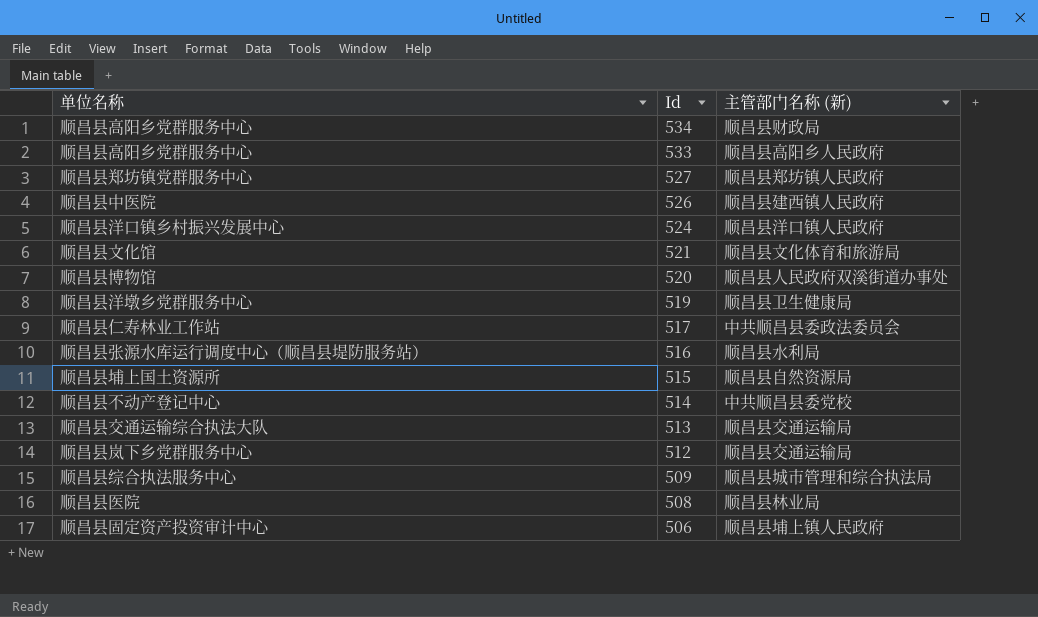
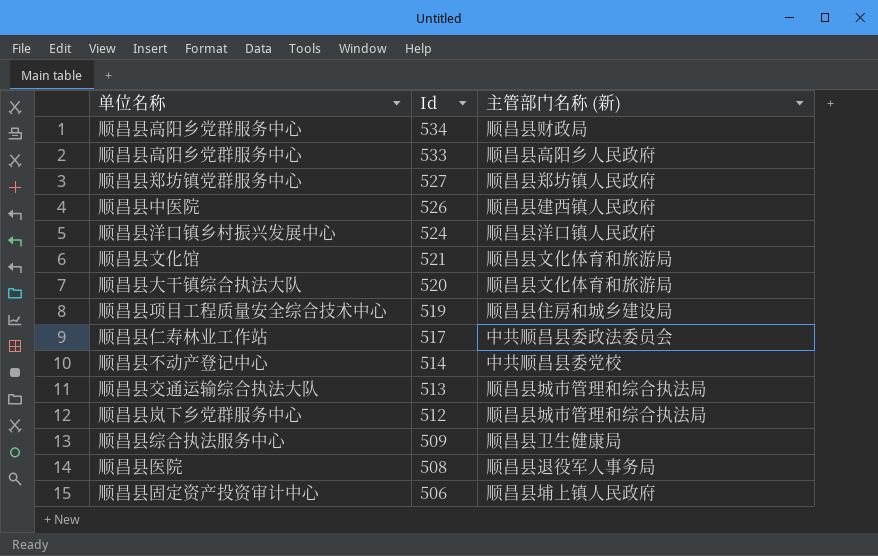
row 516: 顺昌县张源水库运行调度中心（顺昌县堤防服务站） | 顺昌县水利局 -> none
row 515: 顺昌县埔上国土资源所 | 顺昌县自然资源局 -> none
520 | 单位名称: 顺昌县博物馆 -> 顺昌县大干镇综合执法大队
520 | 主管部门名称 (新): 顺昌县人民政府双溪街道办事处 -> 顺昌县文化体育和旅游局
519 | 单位名称: 顺昌县洋墩乡党群服务中心 -> 顺昌县项目工程质量安全综合技术中心
519 | 主管部门名称 (新): 顺昌县卫生健康局 -> 顺昌县住房和城乡建设局
513 | 主管部门名称 (新): 顺昌县交通运输局 -> 顺昌县城市管理和综合执法局
512 | 主管部门名称 (新): 顺昌县交通运输局 -> 顺昌县城市管理和综合执法局
509 | 主管部门名称 (新): 顺昌县城市管理和综合执法局 -> 顺昌县卫生健康局
508 | 主管部门名称 (新): 顺昌县林业局 -> 顺昌县退役军人事务局

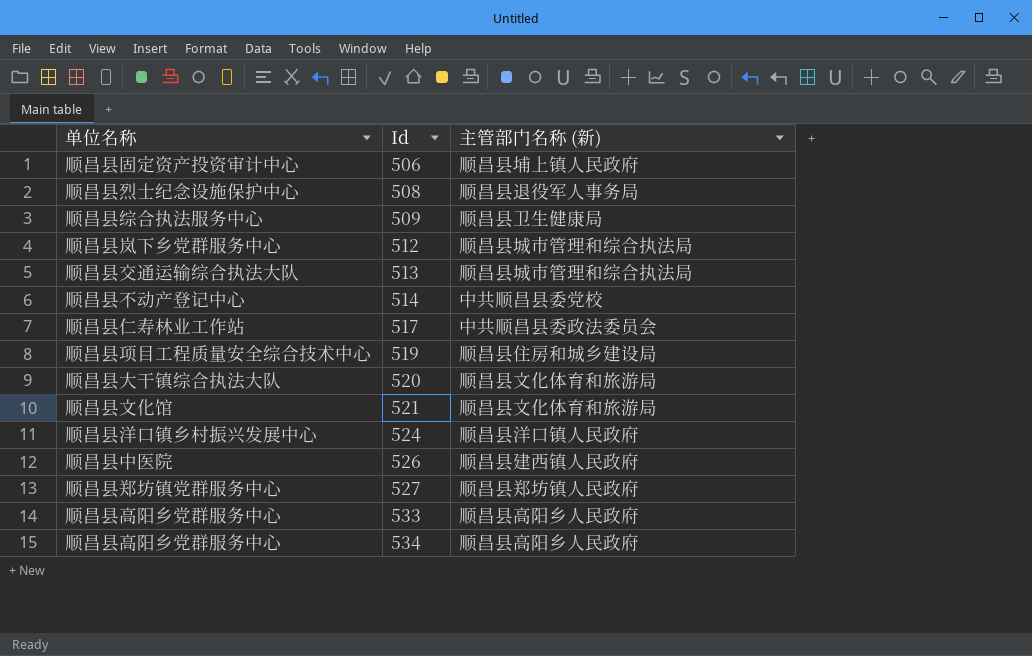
row order: Id descending -> Id ascending
508 | 单位名称: 顺昌县医院 -> 顺昌县烈士纪念设施保护中心
534 | 主管部门名称 (新): 顺昌县财政局 -> 顺昌县高阳乡人民政府

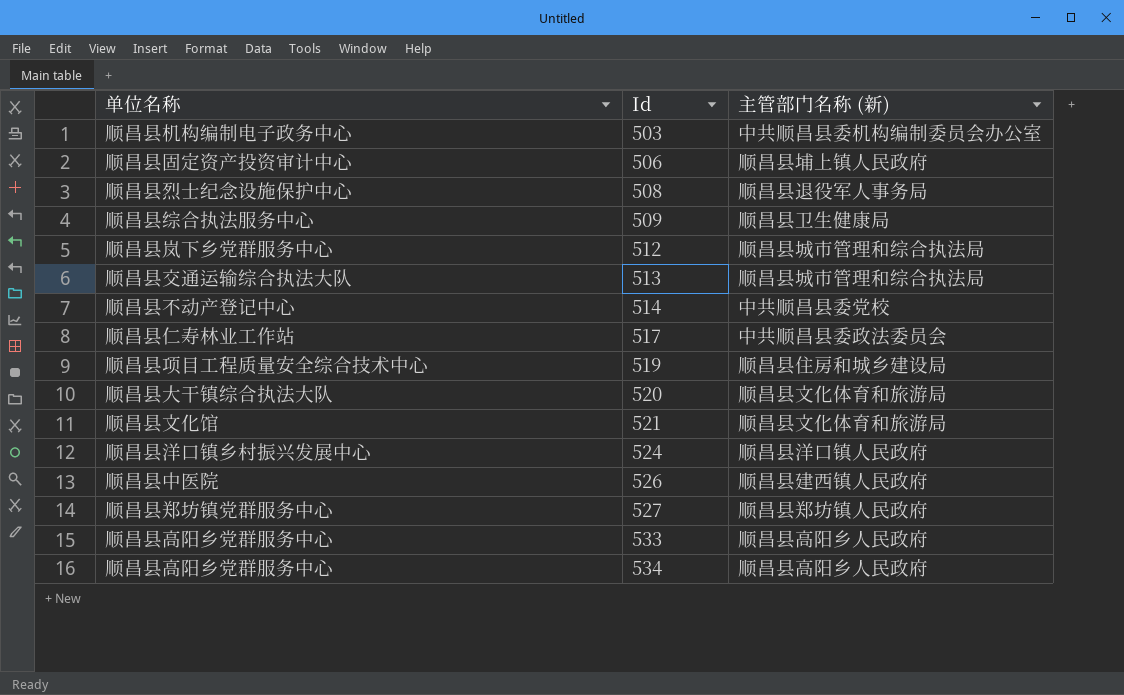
row 503: none -> 顺昌县机构编制电子政务中心 | 中共顺昌县委机构编制委员会办公室

